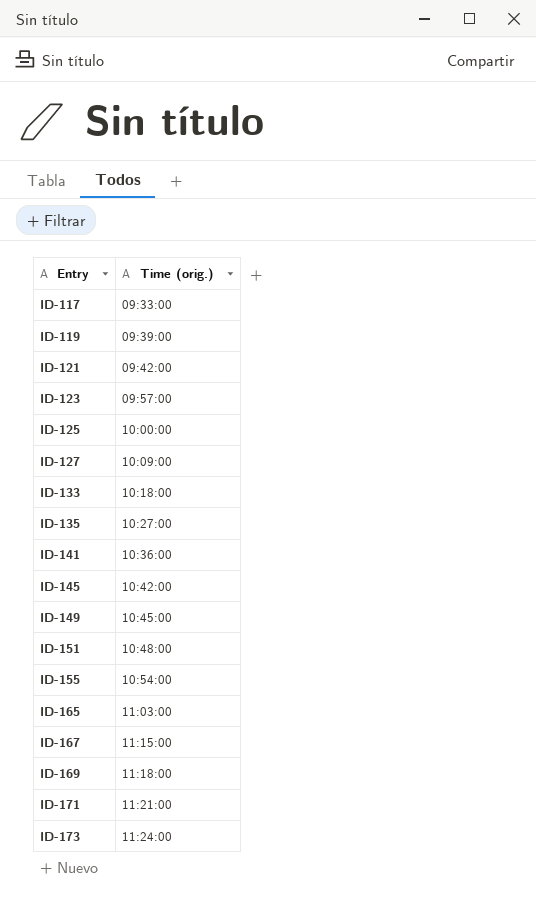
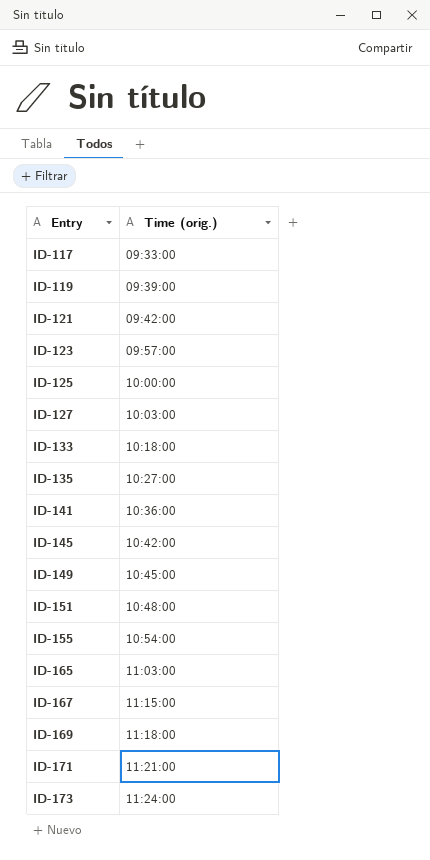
ID-127 | Time (orig.): 10:09:00 -> 10:03:00

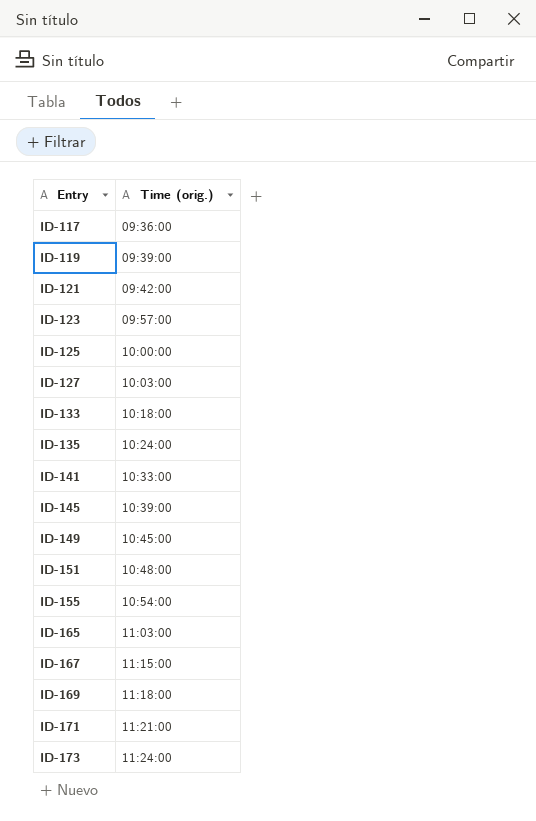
ID-117 | Time (orig.): 09:33:00 -> 09:36:00
ID-135 | Time (orig.): 10:27:00 -> 10:24:00
ID-141 | Time (orig.): 10:36:00 -> 10:33:00
ID-145 | Time (orig.): 10:42:00 -> 10:39:00

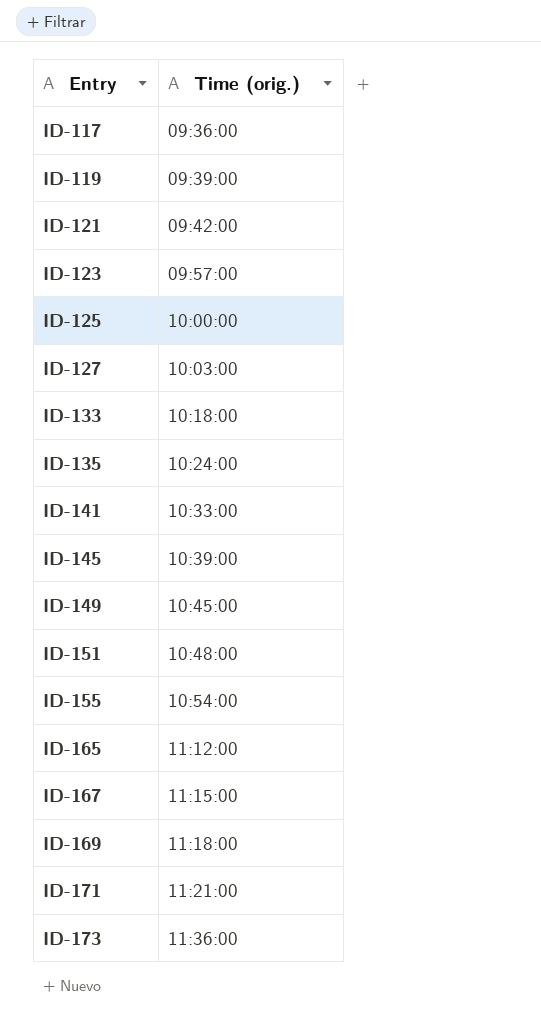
ID-165 | Time (orig.): 11:03:00 -> 11:12:00
ID-173 | Time (orig.): 11:24:00 -> 11:36:00

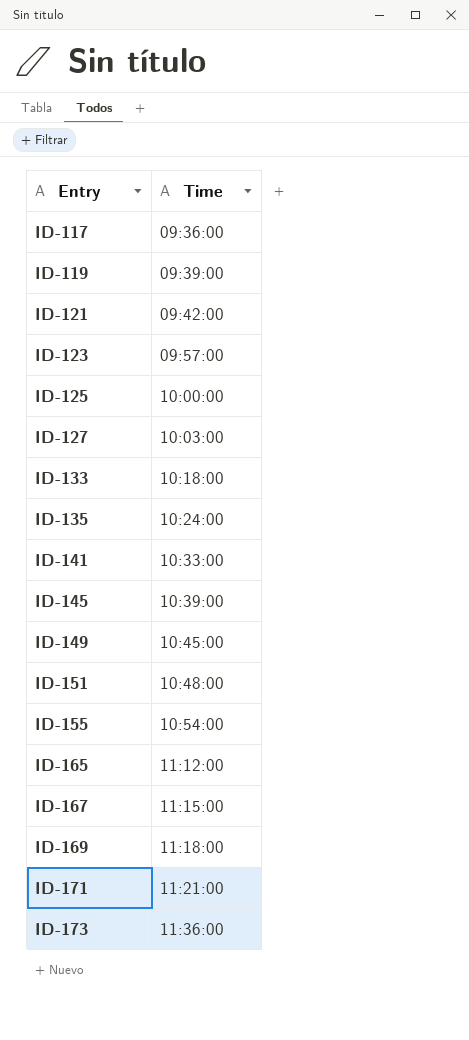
column name: Time (orig.) -> Time

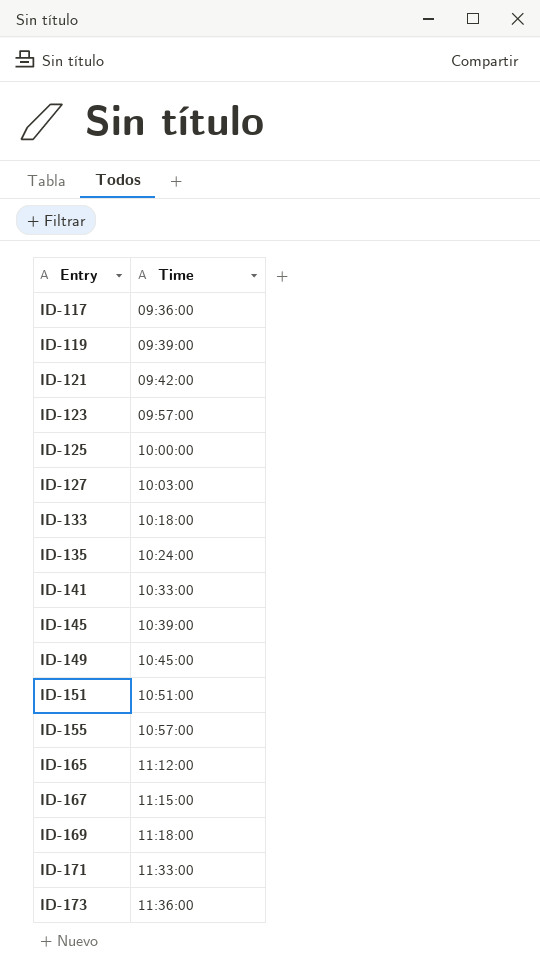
ID-151 | Time: 10:48:00 -> 10:51:00
ID-155 | Time: 10:54:00 -> 10:57:00
ID-171 | Time: 11:21:00 -> 11:33:00

